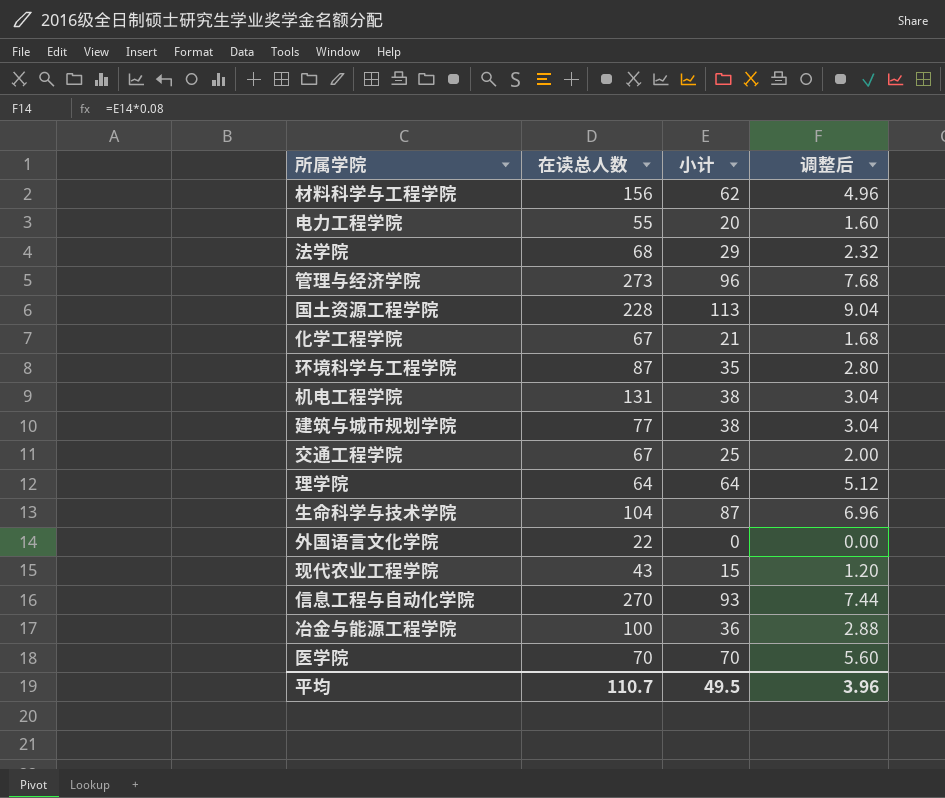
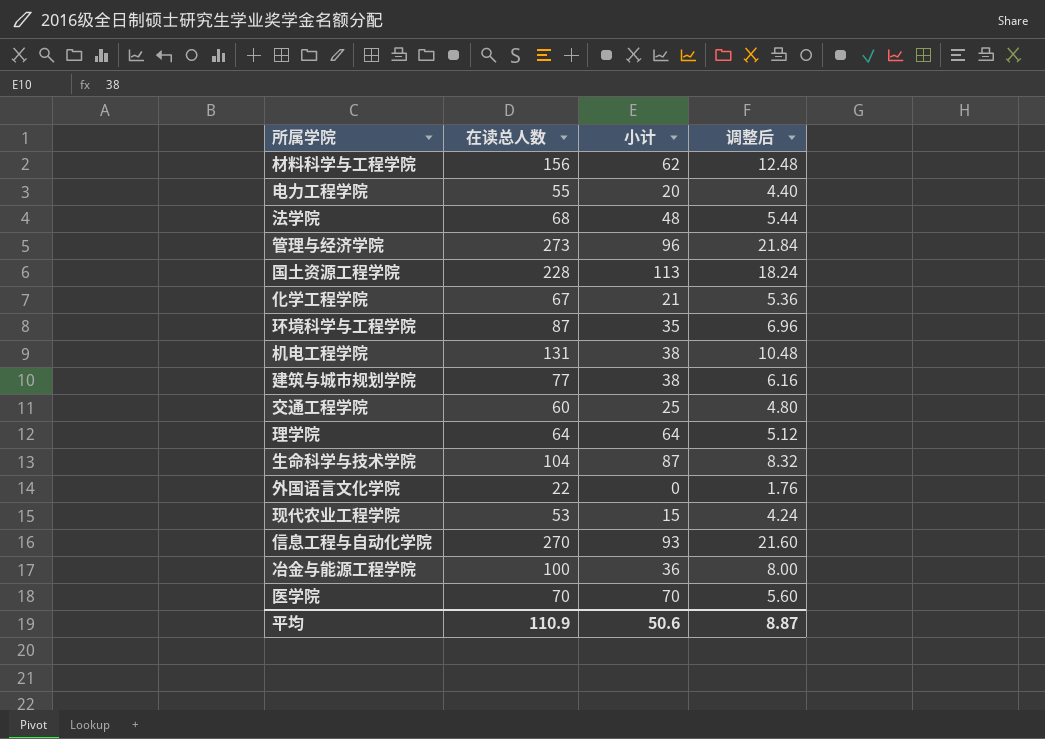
column 调整后 | formula: [小计] * 0.08 -> [在读总人数] * 0.08
法学院 | 小计: 29 -> 48
交通工程学院 | 在读总人数: 67 -> 60
现代农业工程学院 | 在读总人数: 43 -> 53
平均 | 在读总人数: 110.7 -> 110.9
平均 | 小计: 49.5 -> 50.6
平均 | 调整后: 3.96 -> 8.87

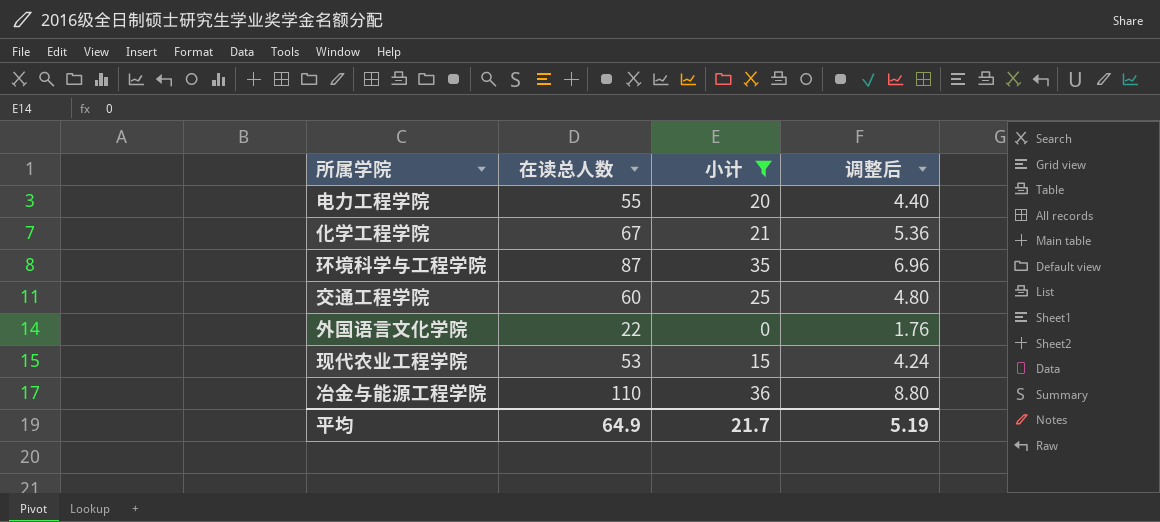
filter: none -> 小计 <= 36
冶金与能源工程学院 | 在读总人数: 100 -> 110
冶金与能源工程学院 | 调整后: 8.00 -> 8.80
平均 | 在读总人数: 110.9 -> 64.9
平均 | 小计: 50.6 -> 21.7
平均 | 调整后: 8.87 -> 5.19

